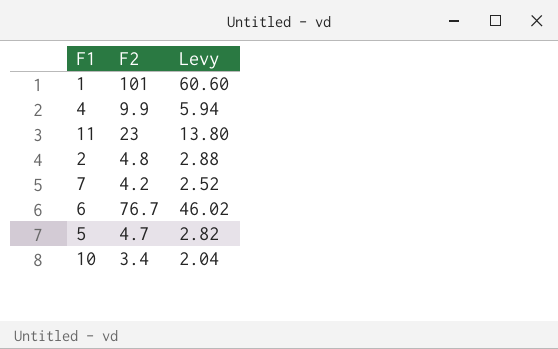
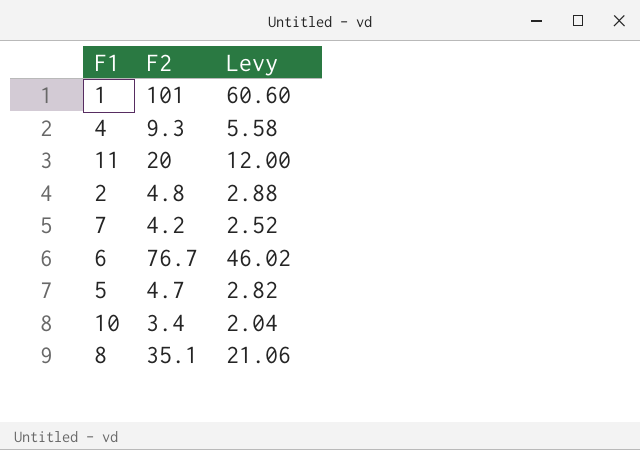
4 | F2: 9.9 -> 9.3
4 | Levy: 5.94 -> 5.58
11 | F2: 23 -> 20
11 | Levy: 13.80 -> 12.00
row 8: none -> 35.1 | 21.06

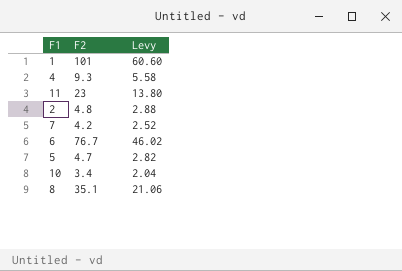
11 | F2: 20 -> 23
11 | Levy: 12.00 -> 13.80

